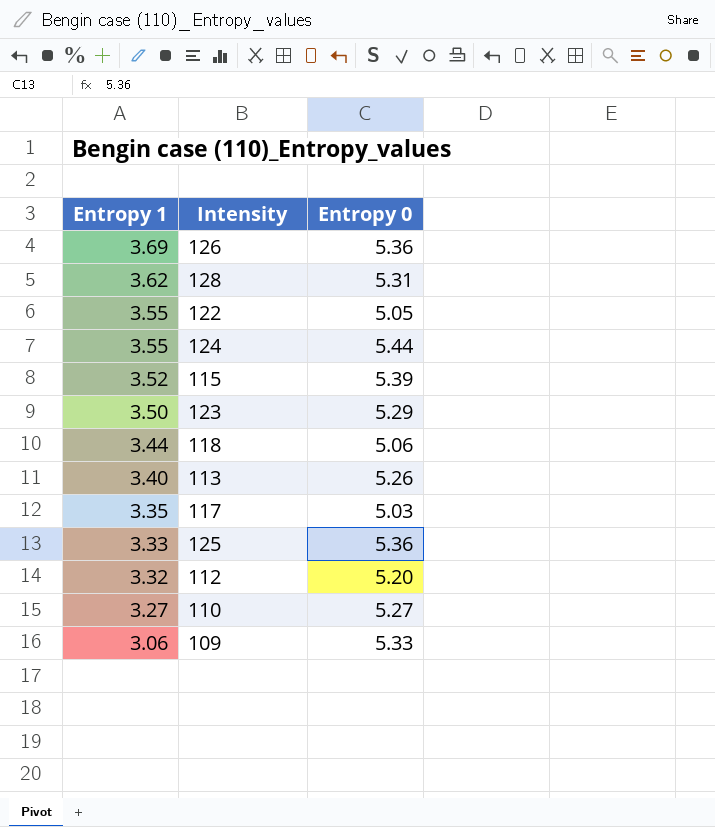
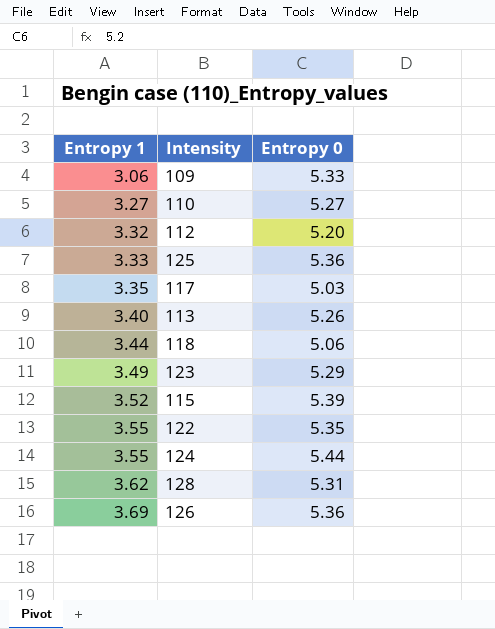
row order: Entropy 1 descending -> Entropy 1 ascending
123 | Entropy 1: 3.50 -> 3.49
122 | Entropy 0: 5.05 -> 5.35

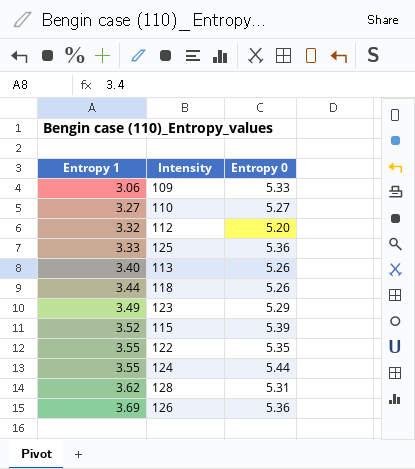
row 117: 3.35 | 5.03 -> none
118 | Entropy 0: 5.06 -> 5.26

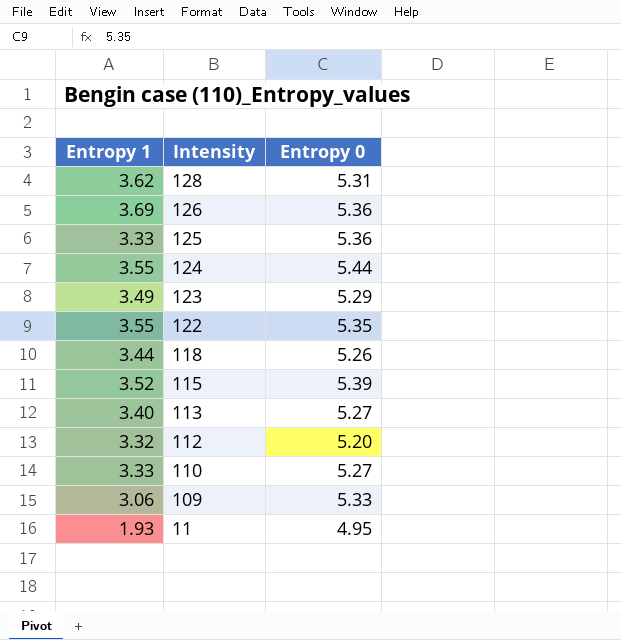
row order: Entropy 1 ascending -> Intensity descending
113 | Entropy 0: 5.26 -> 5.27
110 | Entropy 1: 3.27 -> 3.33
row 11: none -> 1.93 | 4.95

